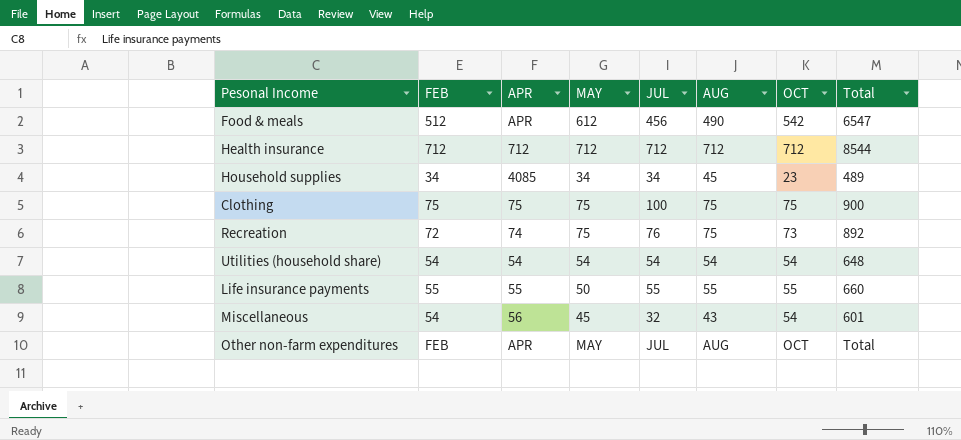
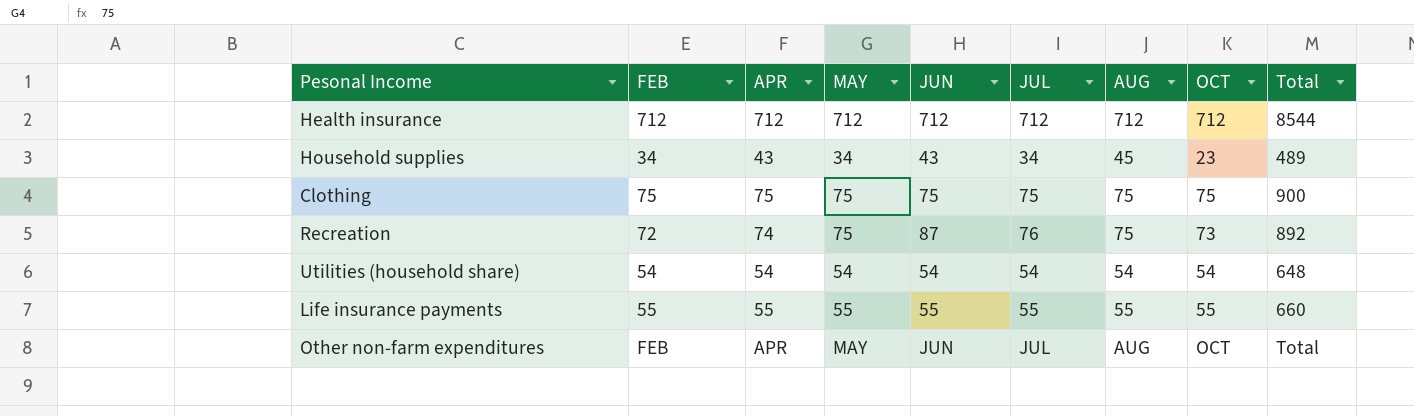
column JUN | position: none -> 5
row Food & meals: 512 | APR | 612 | 456 | 490 | 542 | 6547 -> none
row Miscellaneous: 54 | 56 | 45 | 32 | 43 | 54 | 601 -> none
Household supplies | APR: 4085 -> 43
Clothing | JUL: 100 -> 75
Life insurance payments | MAY: 50 -> 55

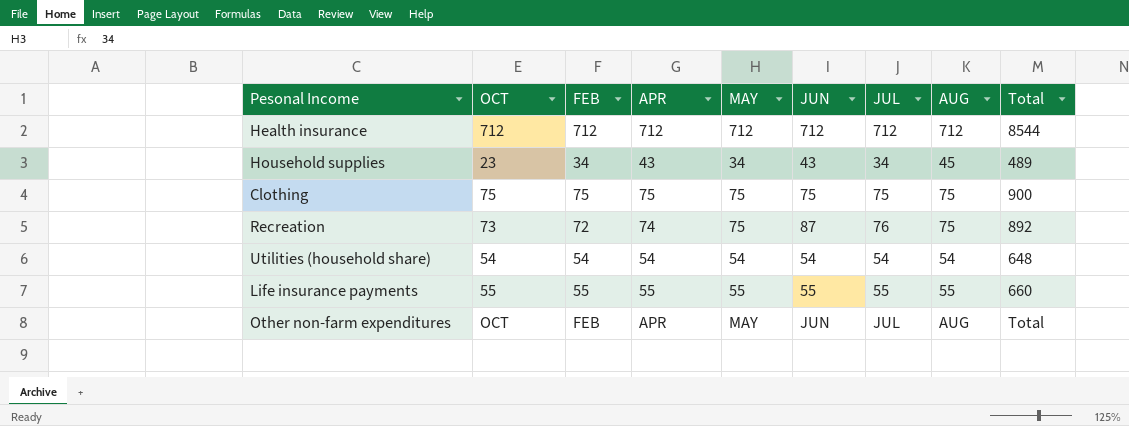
column OCT | position: 8 -> 2

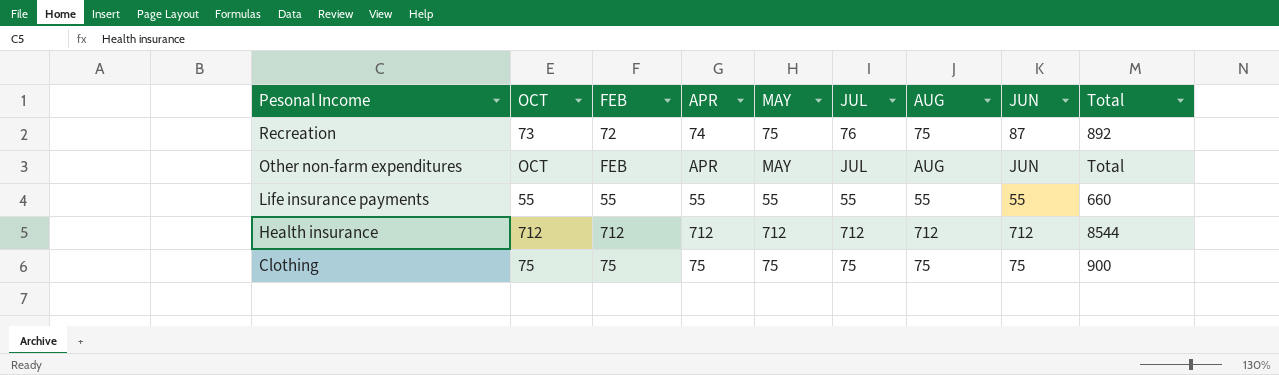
row order: none -> Pesonal Income descending
column JUN | position: 6 -> 8
row Household supplies: 23 | 34 | 43 | 34 | 43 | 34 | 45 | 489 -> none
row Utilities (household share): 54 | 54 | 54 | 54 | 54 | 54 | 54 | 648 -> none

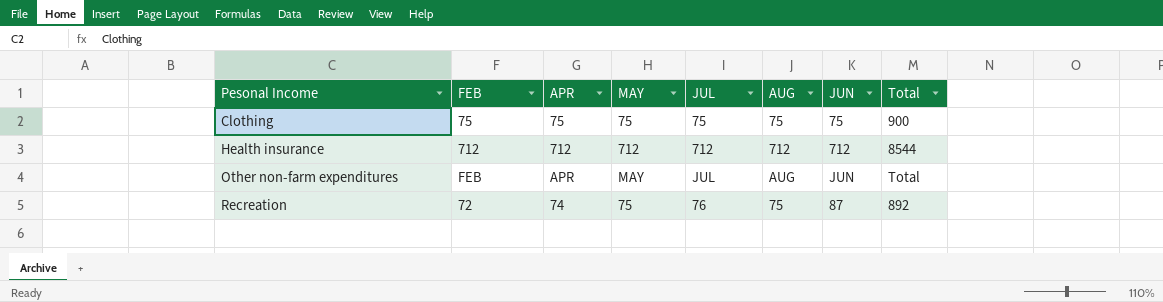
row order: Pesonal Income descending -> Pesonal Income ascending
column OCT | position: 2 -> none
row Life insurance payments: 55 | 55 | 55 | 55 | 55 | 55 | 55 | 660 -> none

